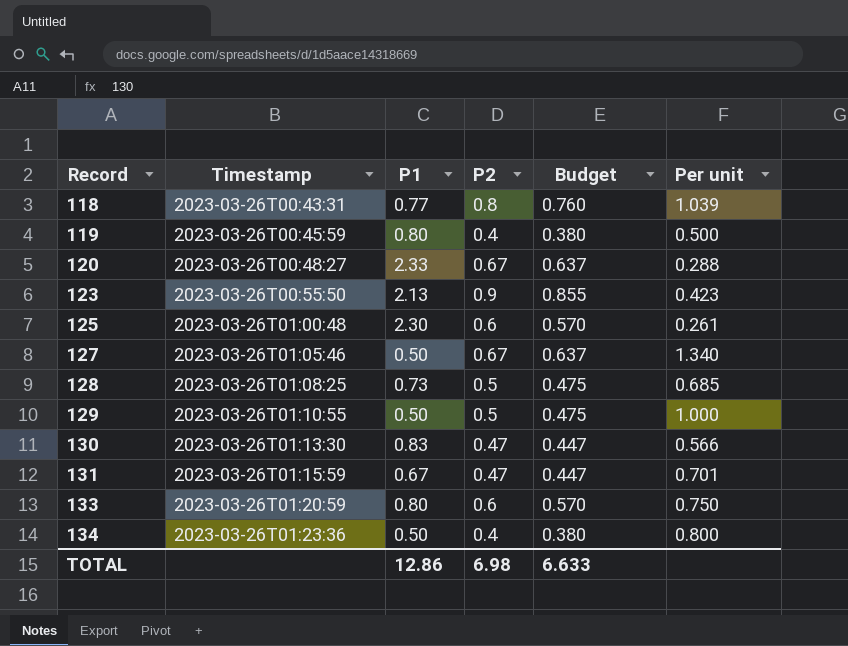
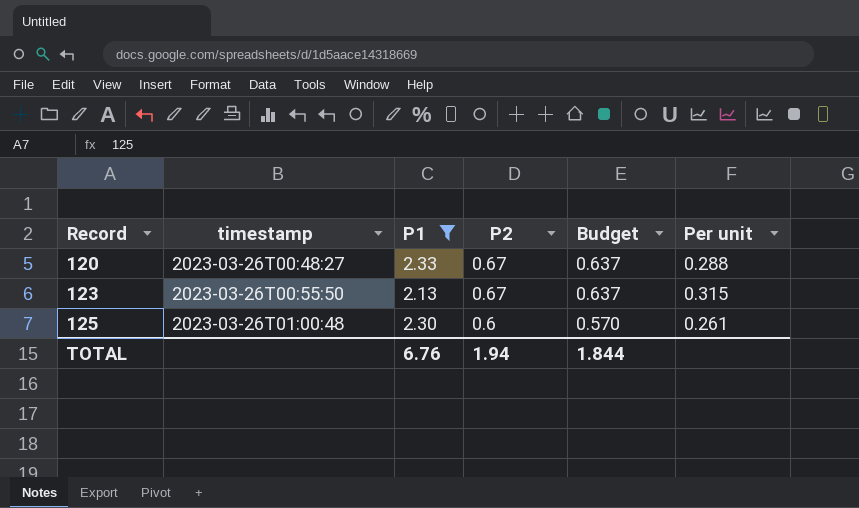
filter: none -> P1 >= 2.13
column name: Timestamp -> timestamp
123 | P2: 0.9 -> 0.67
123 | Budget: 0.855 -> 0.637
123 | Per unit: 0.423 -> 0.315
TOTAL | P1: 12.86 -> 6.76
TOTAL | P2: 6.98 -> 1.94
TOTAL | Budget: 6.633 -> 1.844

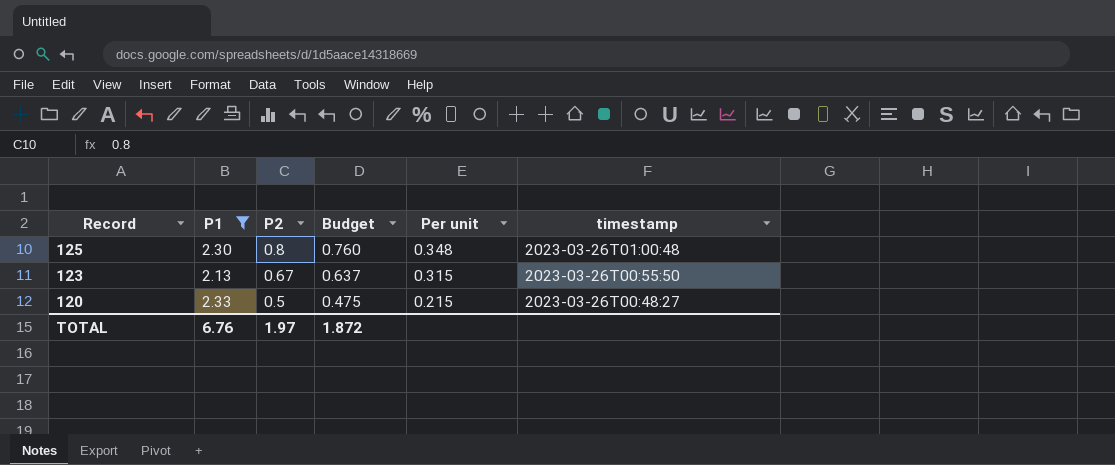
row order: Record ascending -> Record descending
column timestamp | position: 2 -> 6
125 | P2: 0.6 -> 0.8
125 | Budget: 0.570 -> 0.760
125 | Per unit: 0.261 -> 0.348
120 | P2: 0.67 -> 0.5
120 | Budget: 0.637 -> 0.475
120 | Per unit: 0.288 -> 0.215
TOTAL | P2: 1.94 -> 1.97
TOTAL | Budget: 1.844 -> 1.872

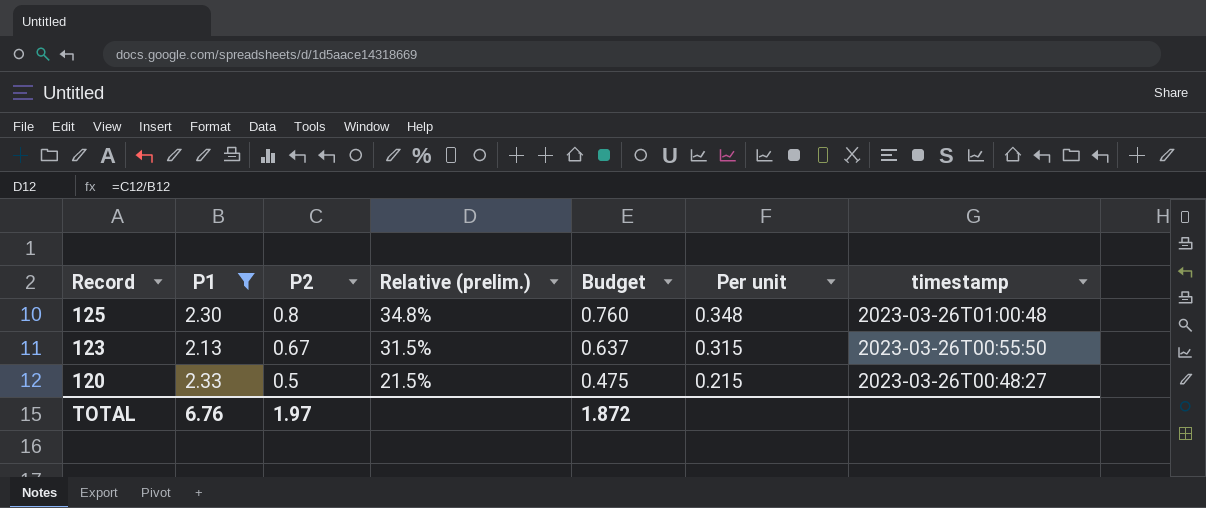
column Relative (prelim.) | formula: none -> [P2] / [P1]

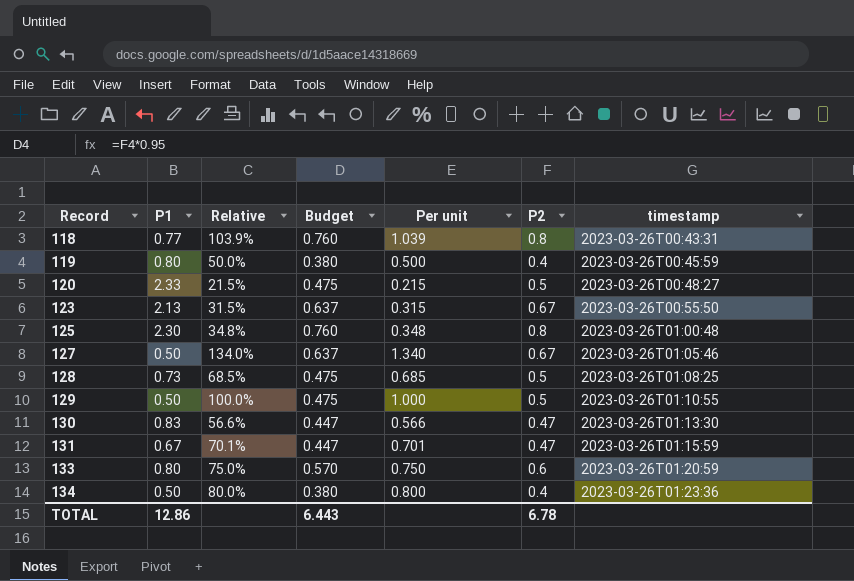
filter: P1 >= 2.13 -> none
row order: Record descending -> Record ascending
column name: Relative (prelim.) -> Relative
column P2 | position: 3 -> 6
TOTAL | P1: 6.76 -> 12.86
TOTAL | Budget: 1.872 -> 6.443
TOTAL | P2: 1.97 -> 6.78

